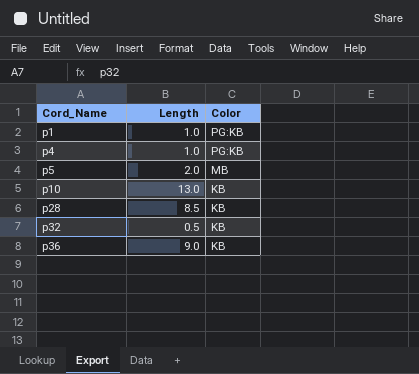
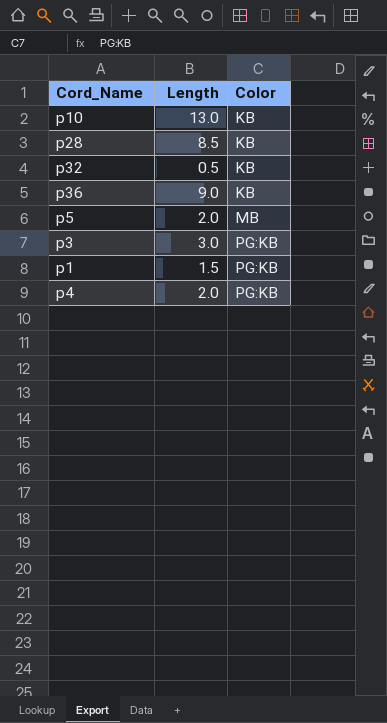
row order: Cord_Name ascending -> Color ascending
row p3: none -> 3.0 | PG:KB
p1 | Length: 1.0 -> 1.5
p4 | Length: 1.0 -> 2.0

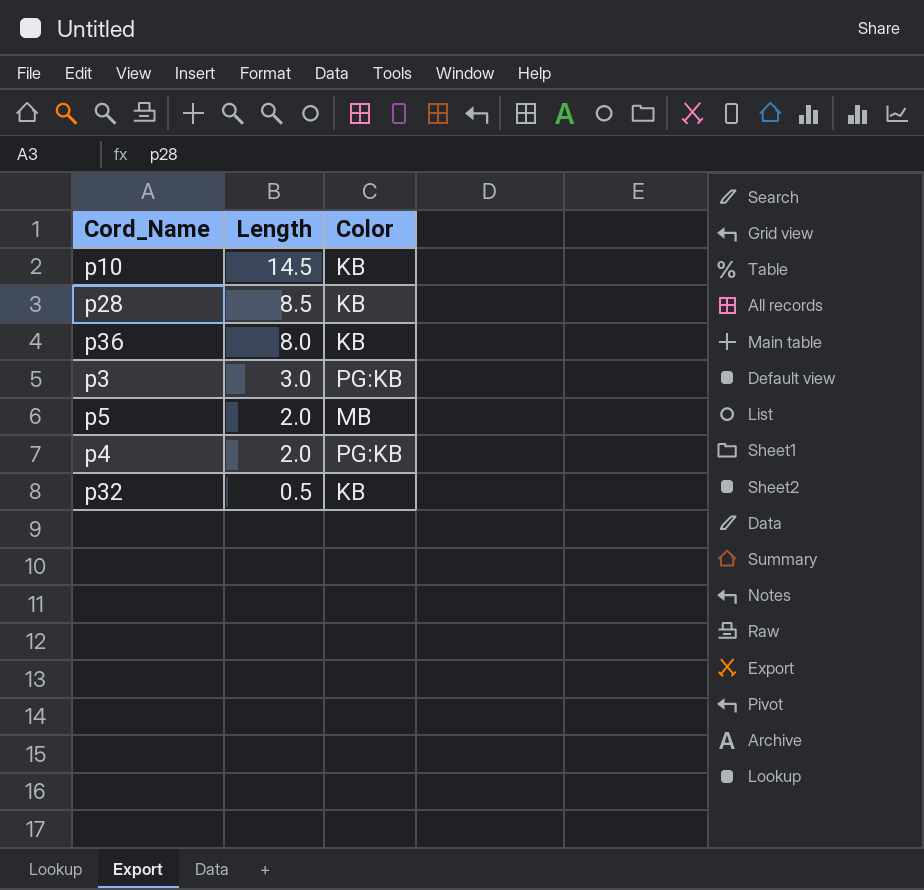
row order: Color ascending -> Length descending
row p1: 1.5 | PG:KB -> none
p10 | Length: 13.0 -> 14.5
p36 | Length: 9.0 -> 8.0

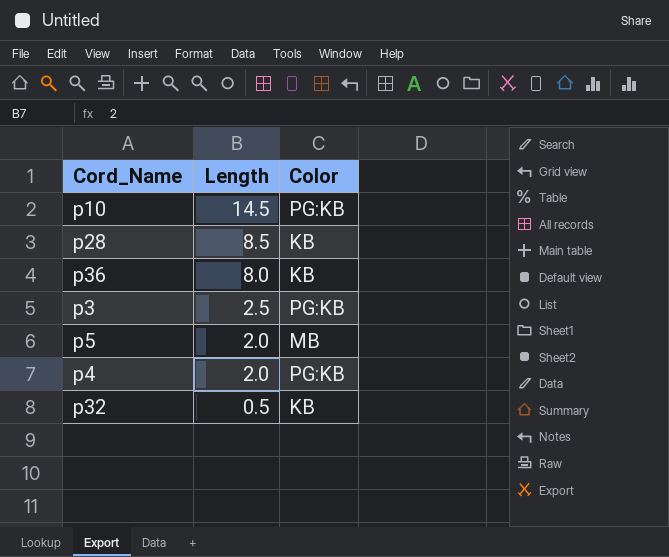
p10 | Color: KB -> PG:KB
p3 | Length: 3.0 -> 2.5

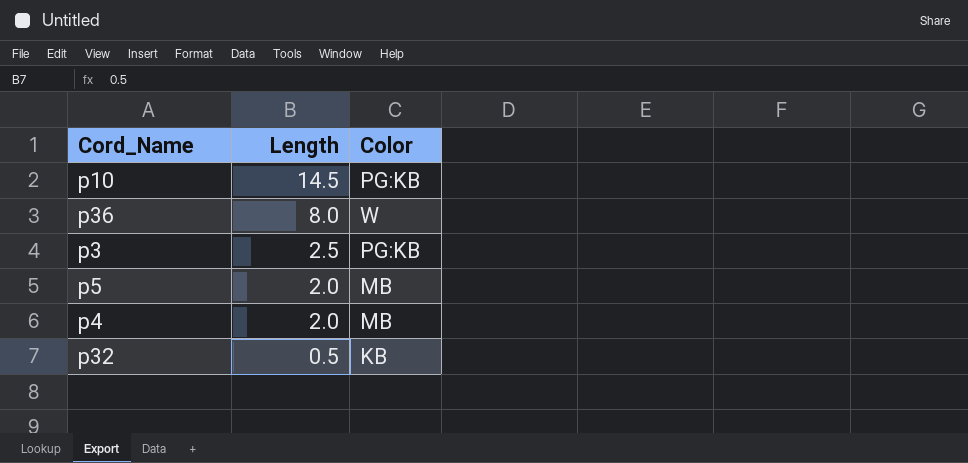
row p28: 8.5 | KB -> none
p36 | Color: KB -> W
p4 | Color: PG:KB -> MB

